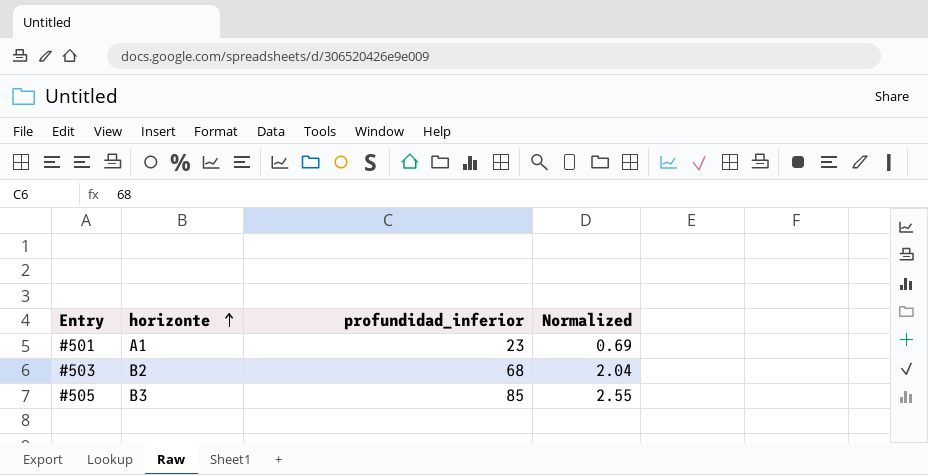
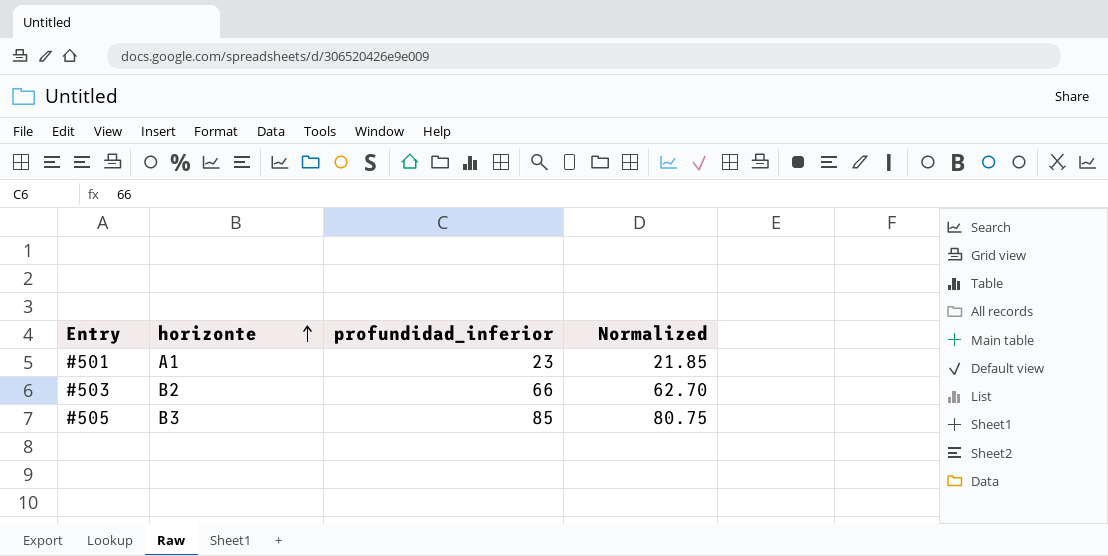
column Normalized | formula: [profundidad_inferior] * 0.03 -> [profundidad_inferior] * 0.95
#503 | profundidad_inferior: 68 -> 66

